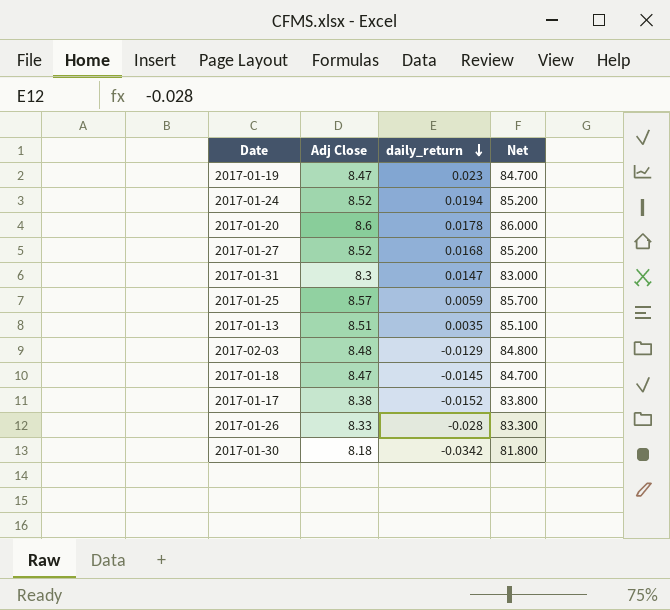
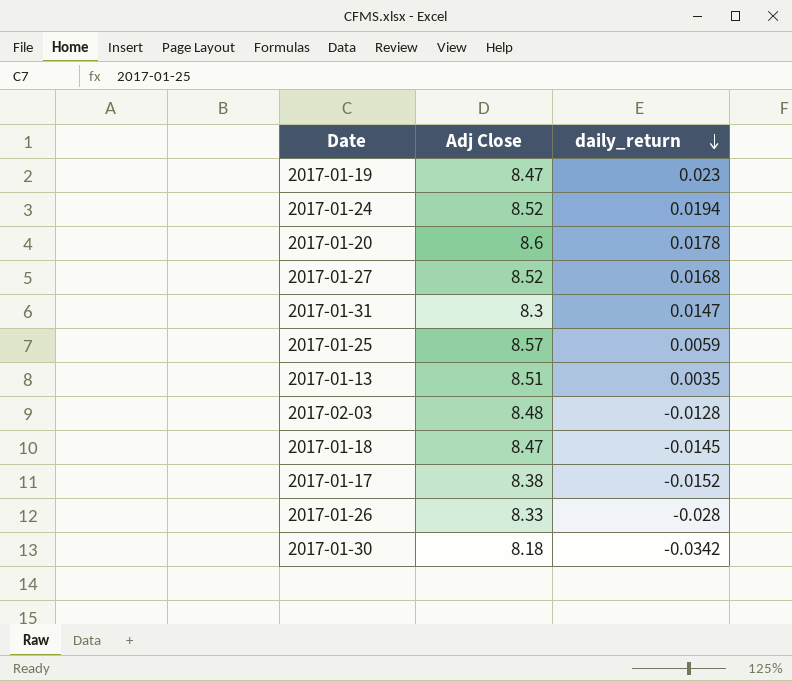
column Net | formula: [Adj Close] * 10 -> none
2017-02-03 | daily_return: -0.0129 -> -0.0128

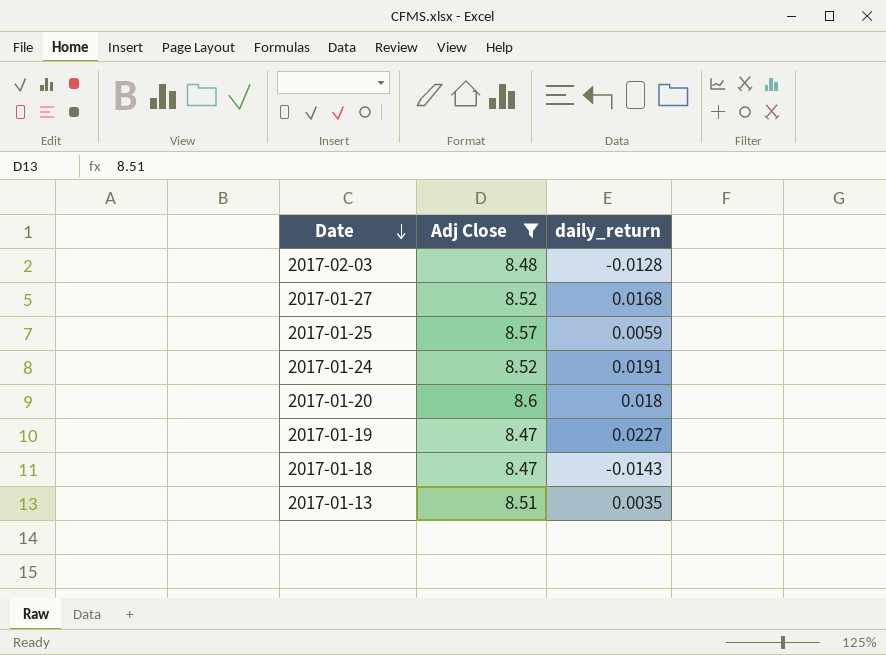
filter: none -> Adj Close >= 8.47
row order: daily_return descending -> Date descending
2017-01-24 | daily_return: 0.0194 -> 0.0191
2017-01-20 | daily_return: 0.0178 -> 0.018
2017-01-19 | daily_return: 0.023 -> 0.0227
2017-01-18 | daily_return: -0.0145 -> -0.0143

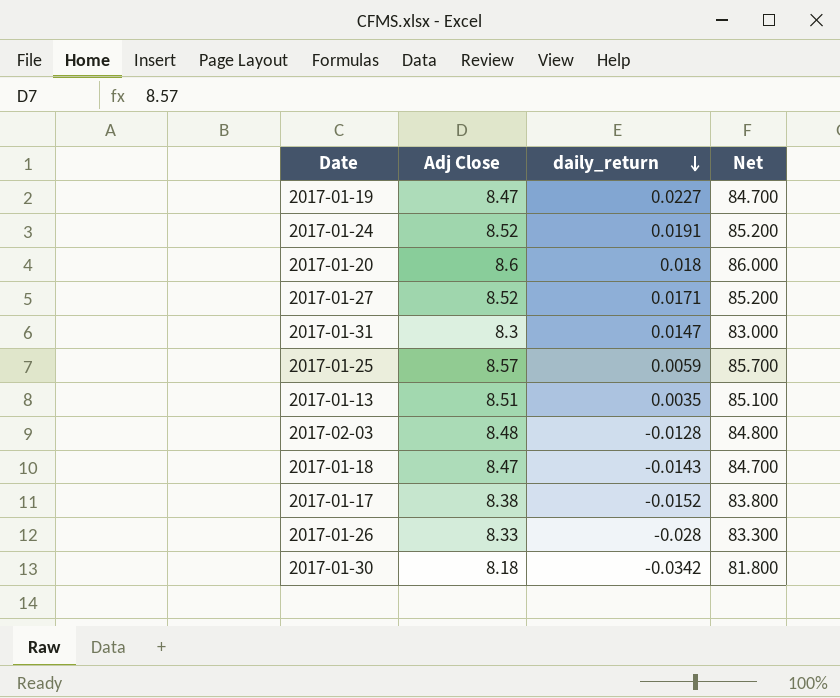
filter: Adj Close >= 8.47 -> none
row order: Date descending -> daily_return descending
column Net | formula: none -> [Adj Close] * 10
2017-01-27 | daily_return: 0.0168 -> 0.0171

